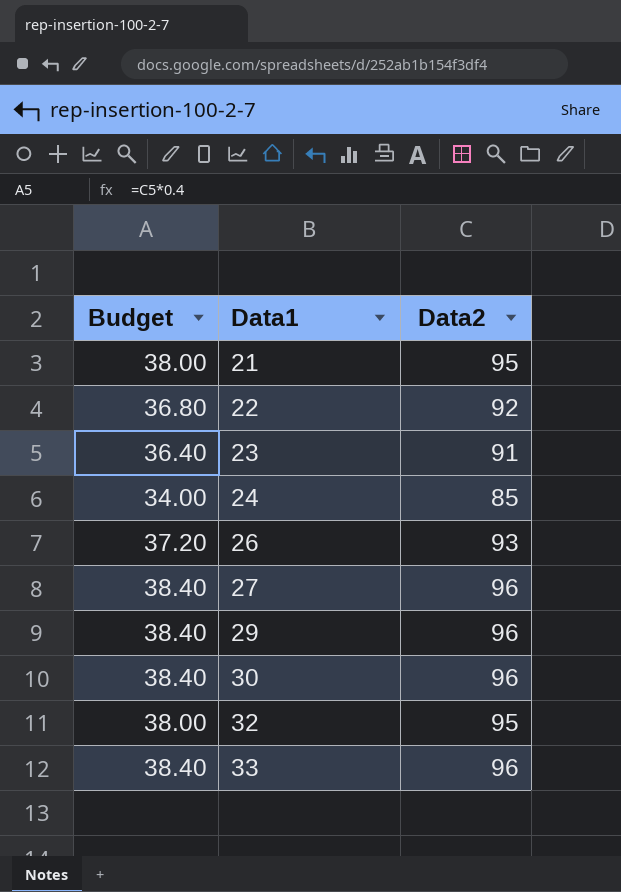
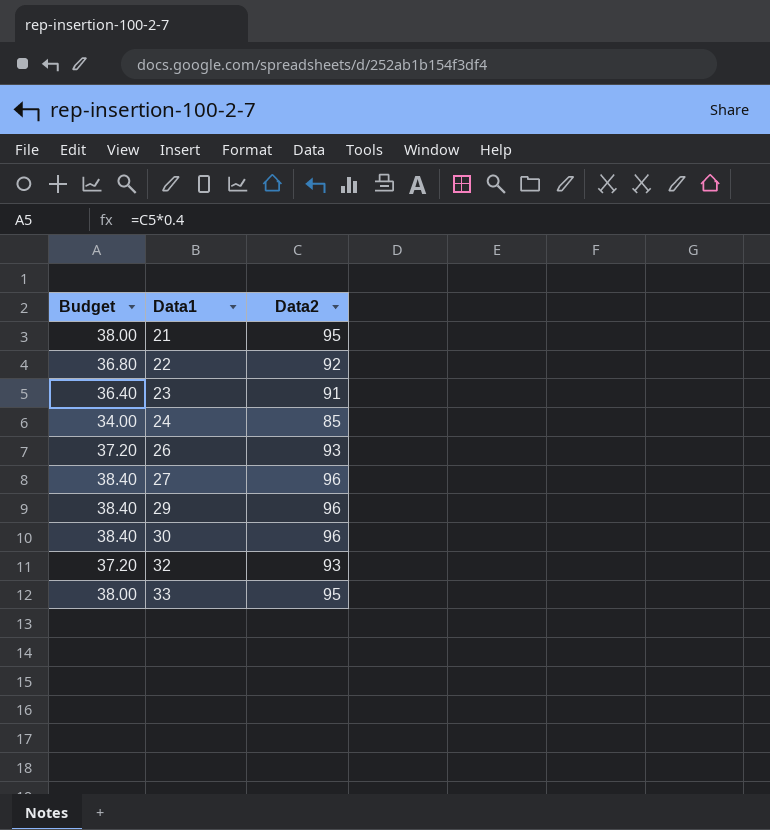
32 | Budget: 38.00 -> 37.20
32 | Data2: 95 -> 93
33 | Budget: 38.40 -> 38.00
33 | Data2: 96 -> 95

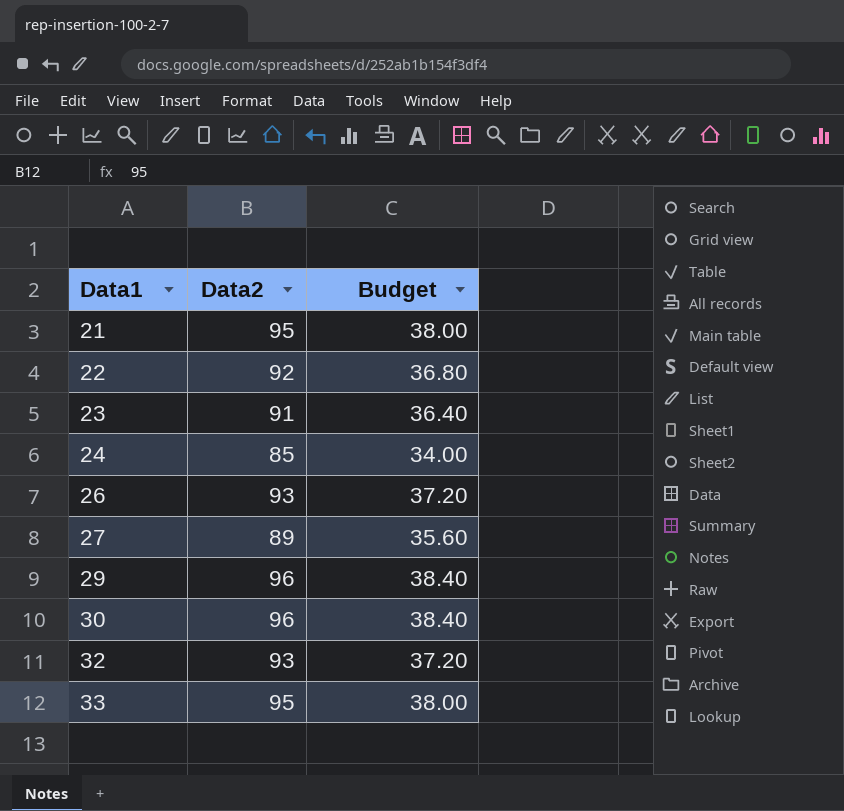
column Budget | position: 1 -> 3
27 | Data2: 96 -> 89
27 | Budget: 38.40 -> 35.60

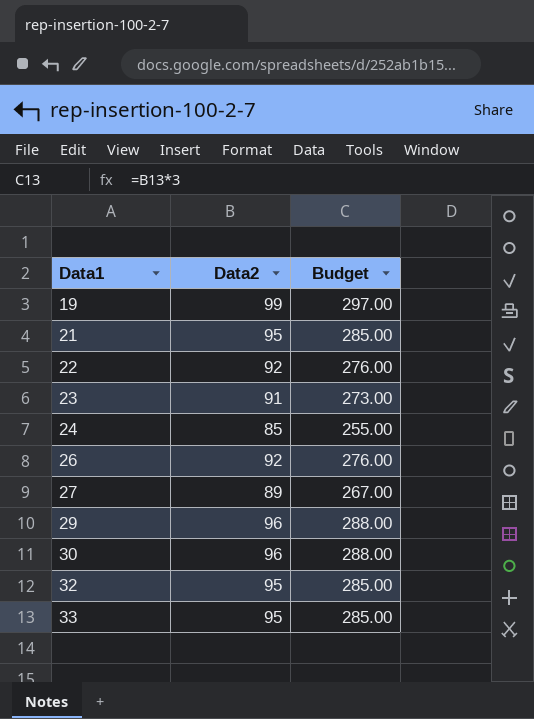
column Budget | formula: [Data2] * 0.4 -> [Data2] * 3
row 19: none -> 99 | 297.00
26 | Data2: 93 -> 92
32 | Data2: 93 -> 95

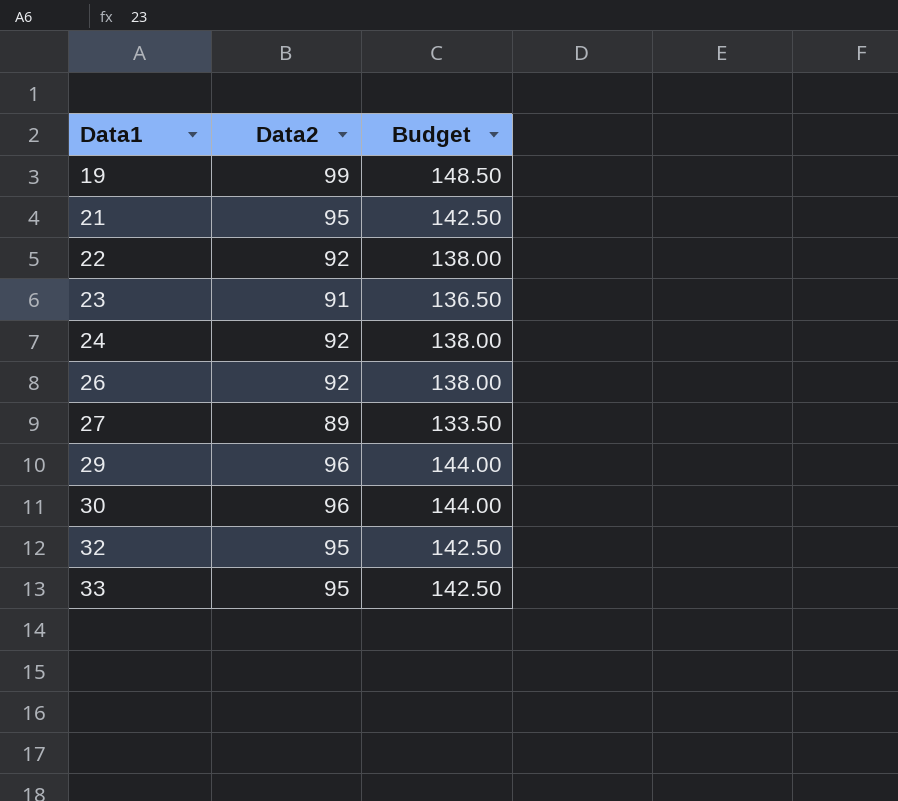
column Budget | formula: [Data2] * 3 -> [Data2] * 1.5
24 | Data2: 85 -> 92

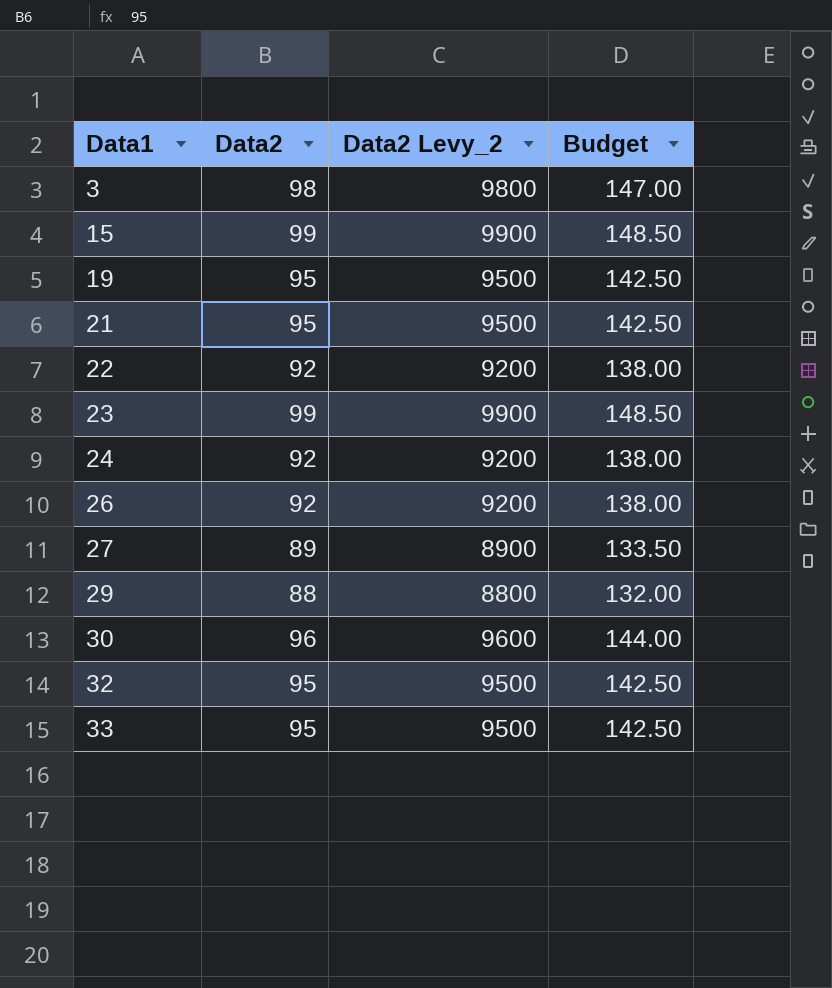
column Data2 Levy_2 | formula: none -> [Data2] * 100
row 3: none -> 98 | 9800 | 147.00
row 15: none -> 99 | 9900 | 148.50
19 | Data2: 99 -> 95
19 | Budget: 148.50 -> 142.50
23 | Data2: 91 -> 99
23 | Budget: 136.50 -> 148.50
29 | Data2: 96 -> 88
29 | Budget: 144.00 -> 132.00

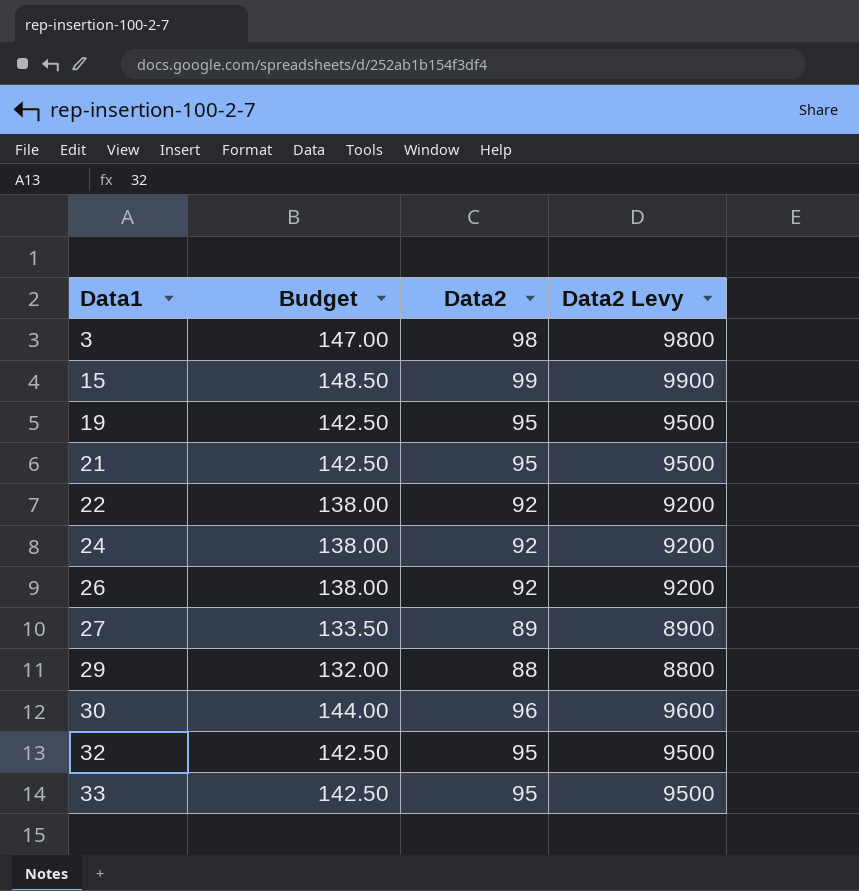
column Budget | position: 4 -> 2
column name: Data2 Levy_2 -> Data2 Levy
row 23: 99 | 9900 | 148.50 -> none

